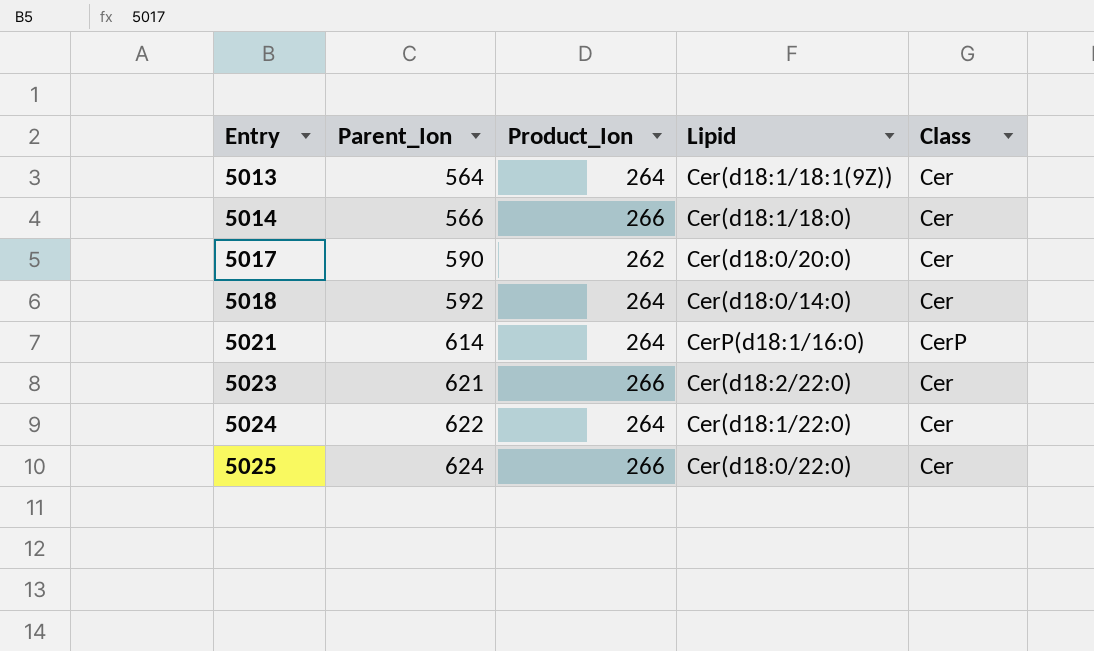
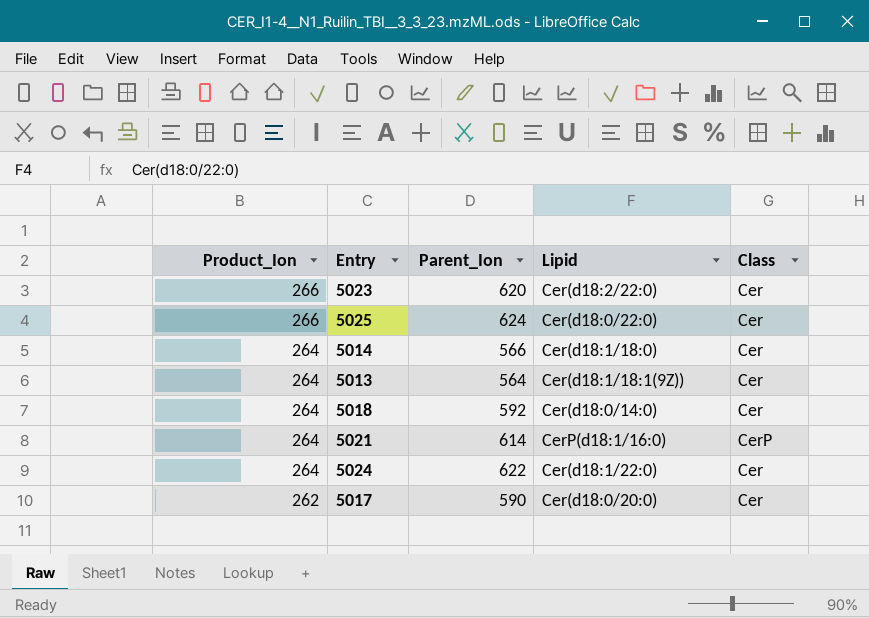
row order: Entry ascending -> Product_Ion descending
column Product_Ion | position: 3 -> 1
5023 | Parent_Ion: 621 -> 620
5014 | Product_Ion: 266 -> 264

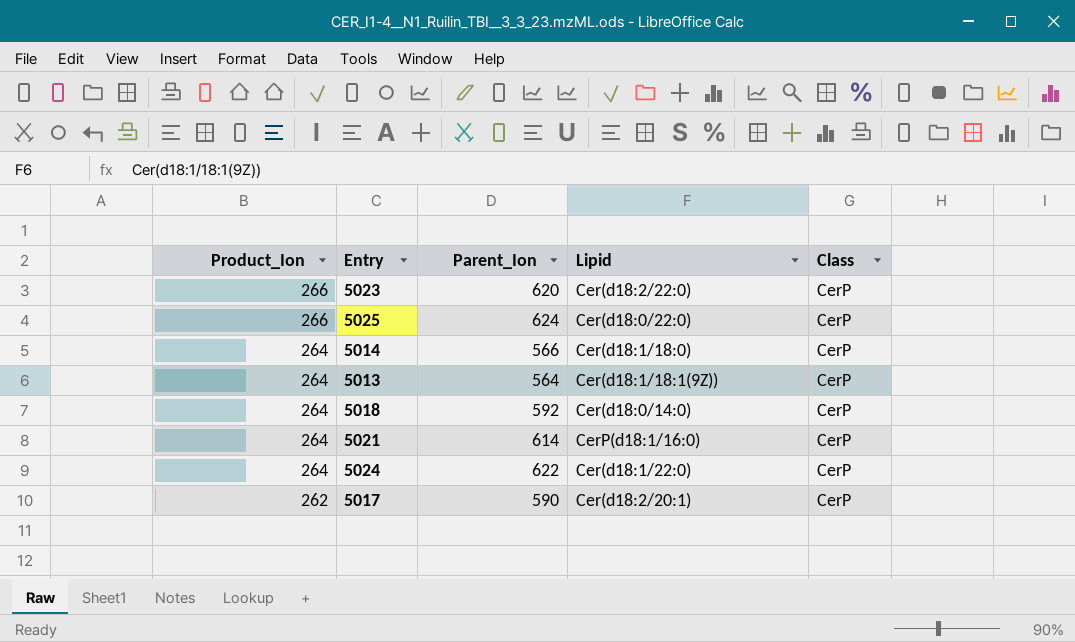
5023 | Class: Cer -> CerP
5025 | Class: Cer -> CerP
5014 | Class: Cer -> CerP
5013 | Class: Cer -> CerP
5018 | Class: Cer -> CerP
5024 | Class: Cer -> CerP
5017 | Lipid: Cer(d18:0/20:0) -> Cer(d18:2/20:1)
5017 | Class: Cer -> CerP

